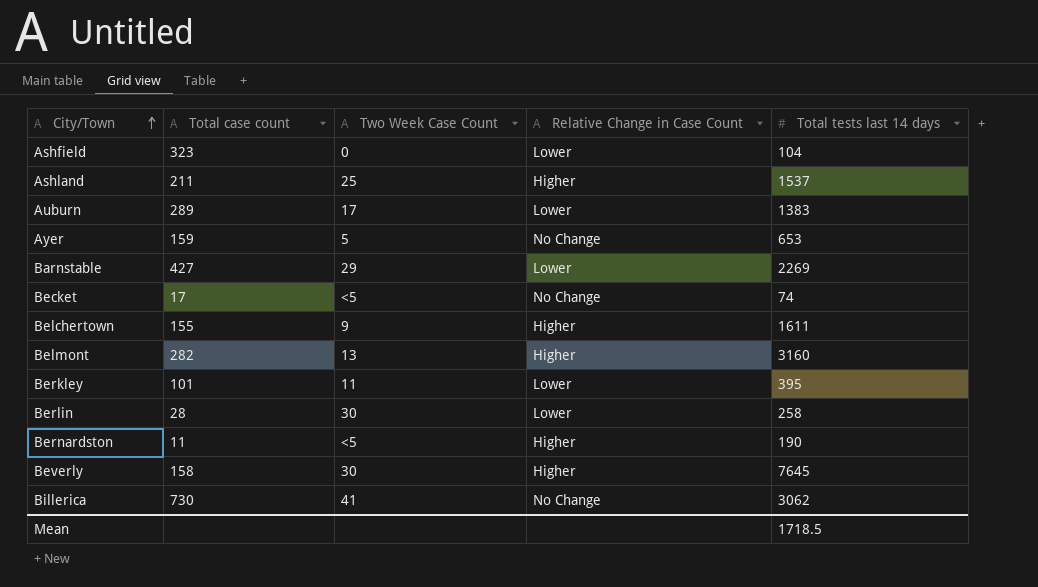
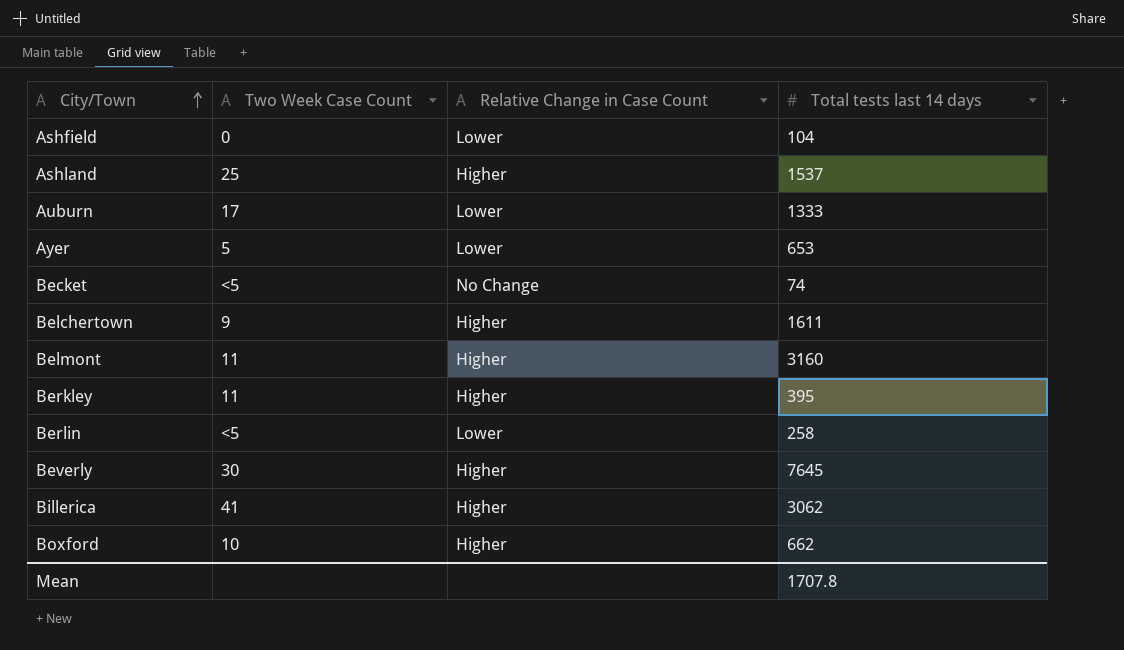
column Total case count | position: 2 -> none
row Barnstable: 427 | 29 | Lower | 2269 -> none
row Bernardston: 11 | <5 | Higher | 190 -> none
Auburn | Total tests last 14 days: 1383 -> 1333
Ayer | Relative Change in Case Count: No Change -> Lower
Belmont | Two Week Case Count: 13 -> 11
Berkley | Relative Change in Case Count: Lower -> Higher
Berlin | Two Week Case Count: 30 -> <5
Billerica | Relative Change in Case Count: No Change -> Higher
row Boxford: none -> 10 | Higher | 662
Mean | Total tests last 14 days: 1718.5 -> 1707.8

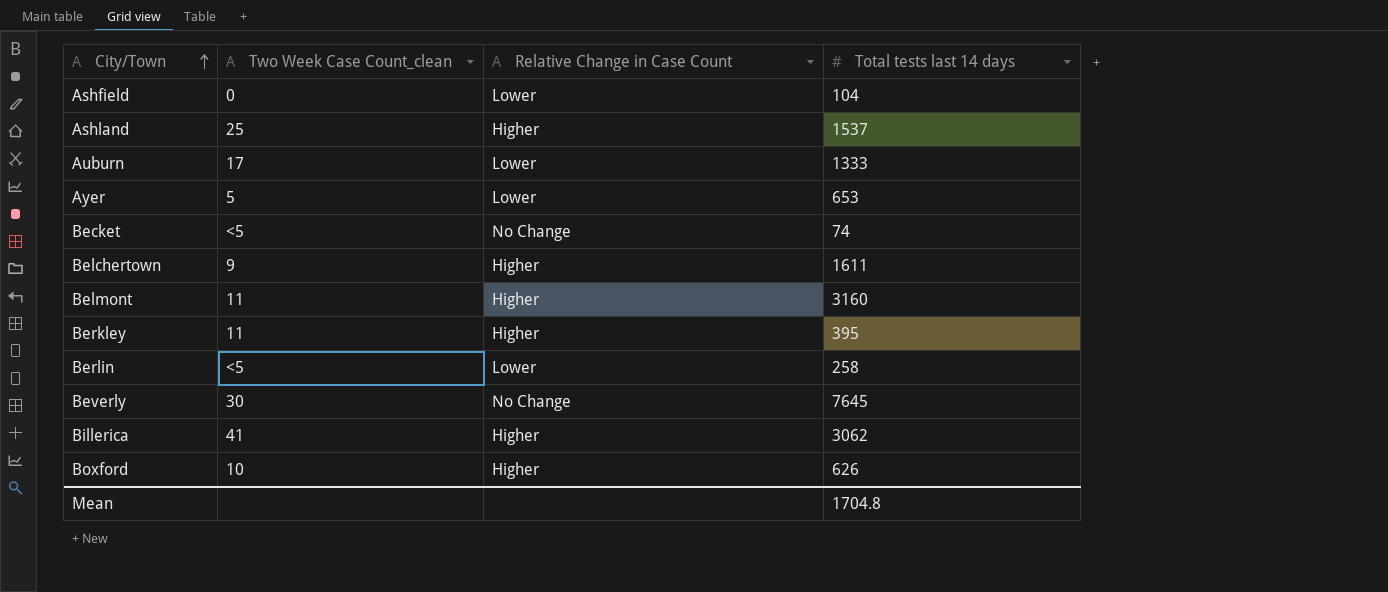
column name: Two Week Case Count -> Two Week Case Count_clean
Beverly | Relative Change in Case Count: Higher -> No Change
Boxford | Total tests last 14 days: 662 -> 626
Mean | Total tests last 14 days: 1707.8 -> 1704.8

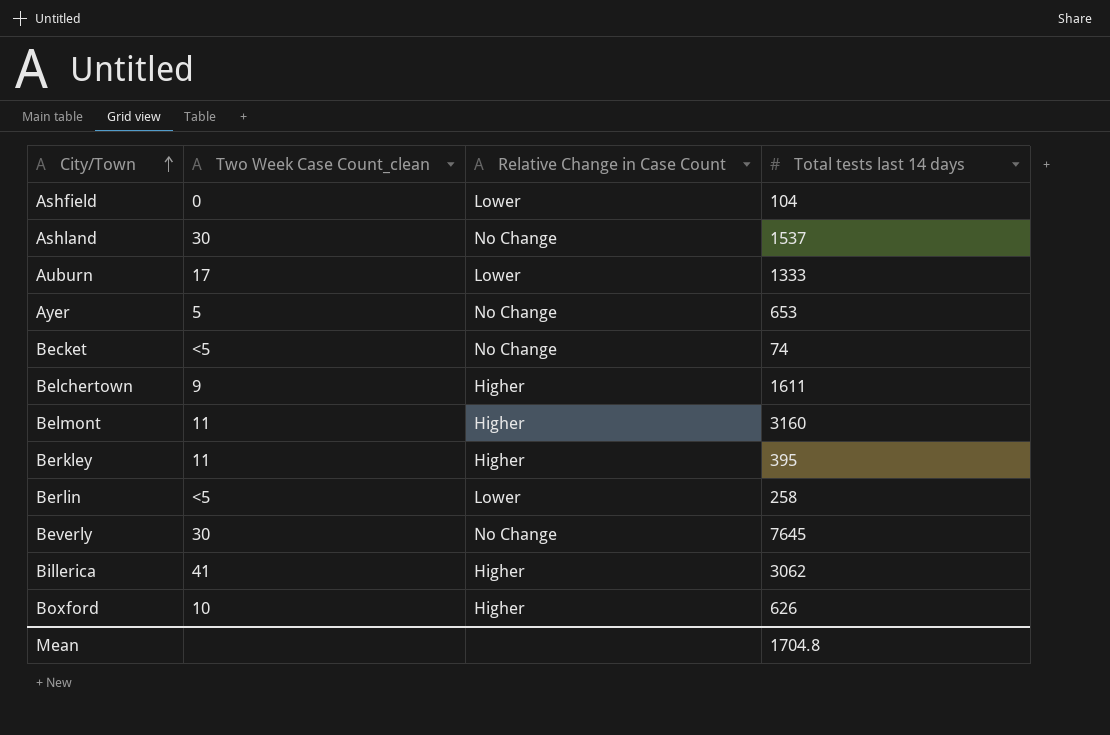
Ashland | Two Week Case Count_clean: 25 -> 30
Ashland | Relative Change in Case Count: Higher -> No Change
Ayer | Relative Change in Case Count: Lower -> No Change

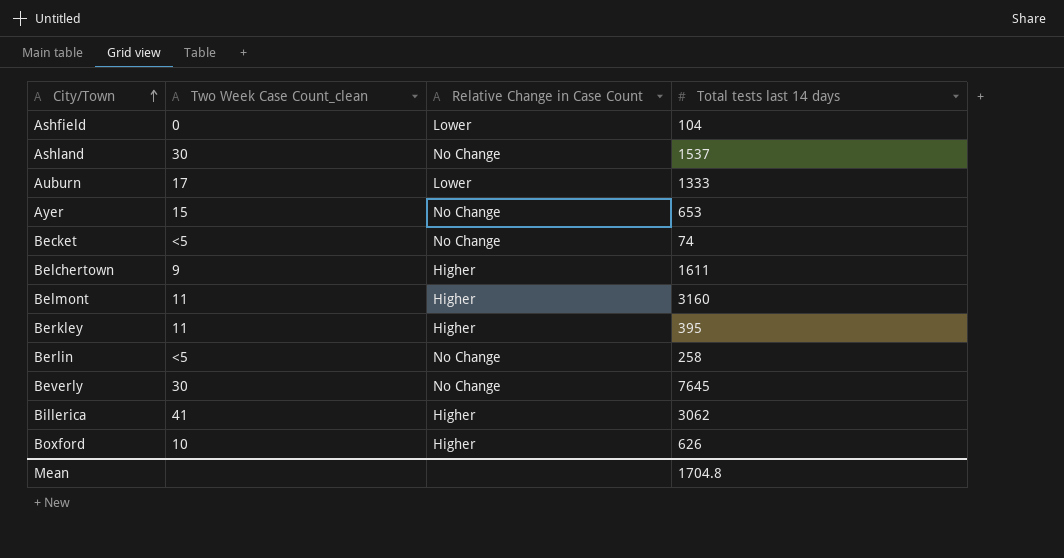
Ayer | Two Week Case Count_clean: 5 -> 15
Berlin | Relative Change in Case Count: Lower -> No Change

